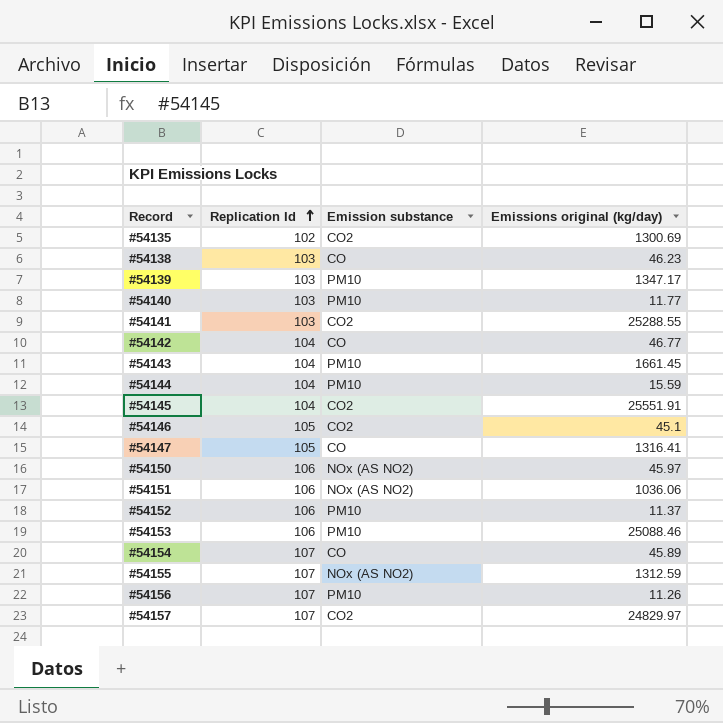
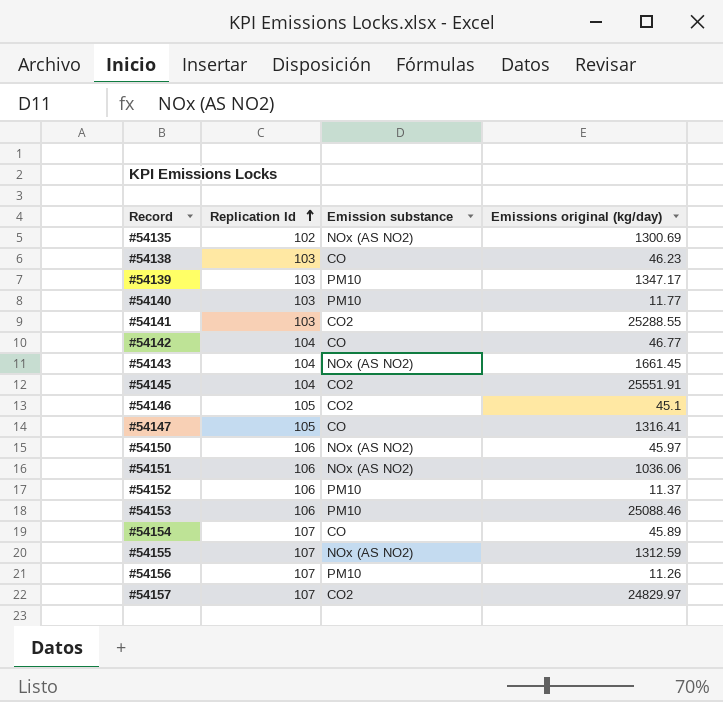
row #54144: 104 | PM10 | 15.59 -> none
#54135 | Emission substance: CO2 -> NOx (AS NO2)
#54143 | Emission substance: PM10 -> NOx (AS NO2)

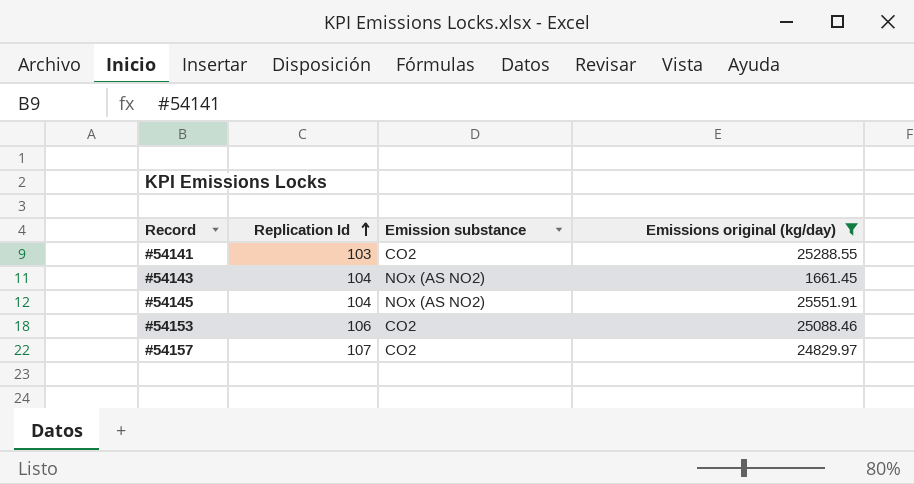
filter: none -> Emissions original (kg/day) >= 1661.45
#54145 | Emission substance: CO2 -> NOx (AS NO2)
#54153 | Emission substance: PM10 -> CO2

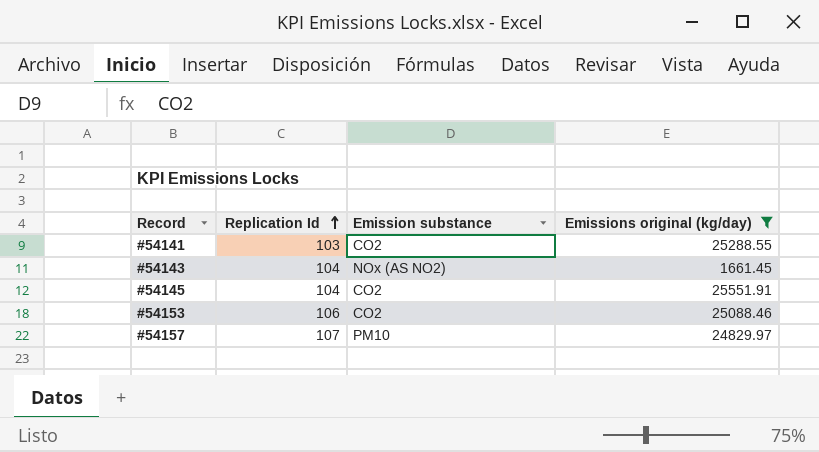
#54145 | Emission substance: NOx (AS NO2) -> CO2
#54157 | Emission substance: CO2 -> PM10

